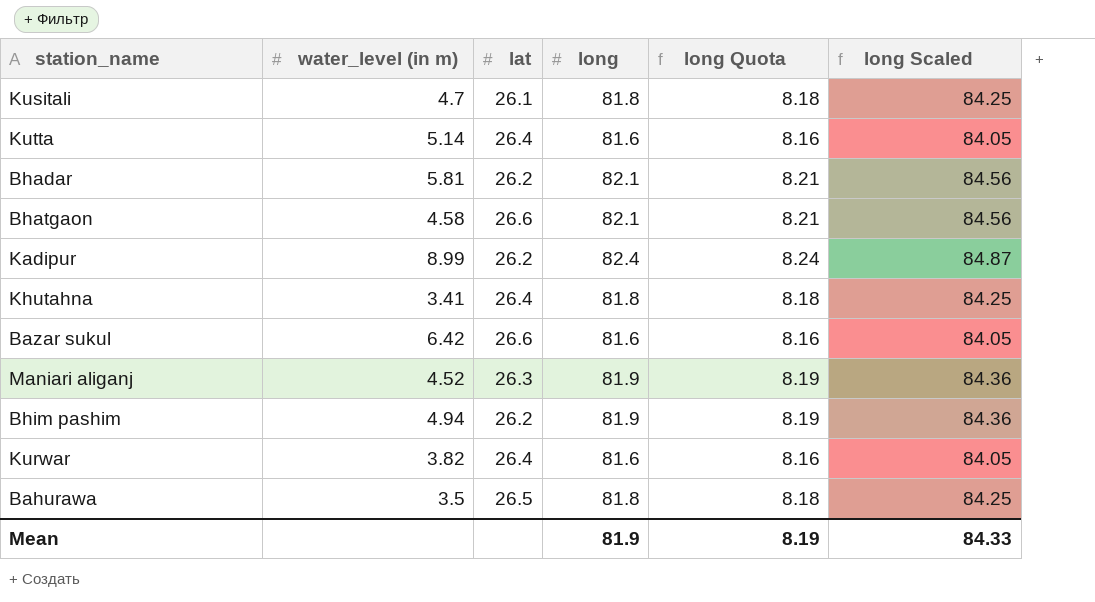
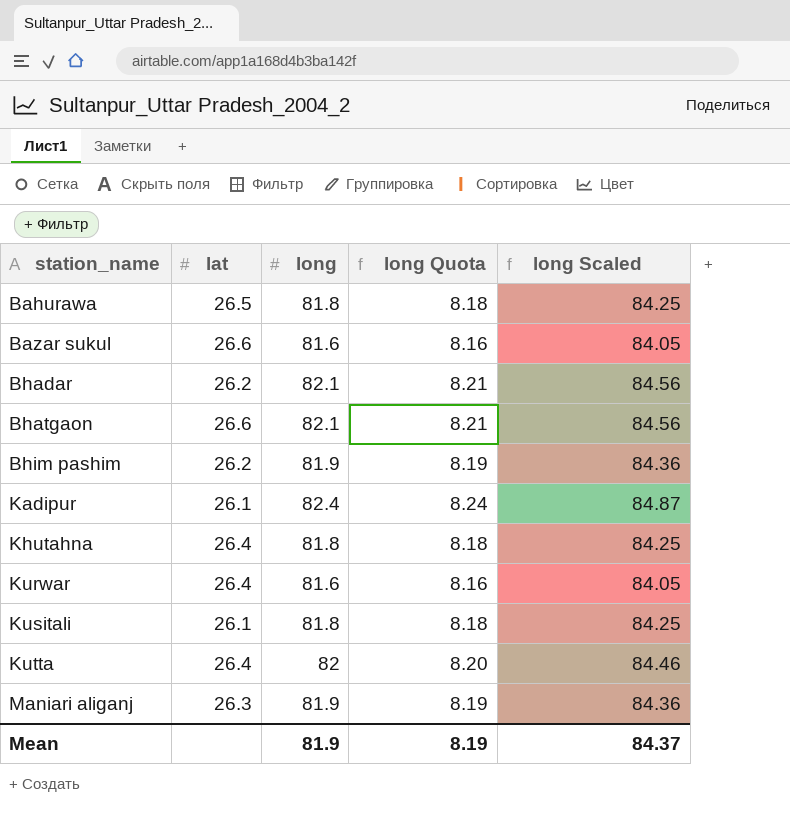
row order: none -> station_name ascending
column water_level (in m) | position: 2 -> none
Kadipur | lat: 26.2 -> 26.1
Kutta | long: 81.6 -> 82
Kutta | long Quota: 8.16 -> 8.20
Kutta | long Scaled: 84.05 -> 84.46
Mean | long Scaled: 84.33 -> 84.37

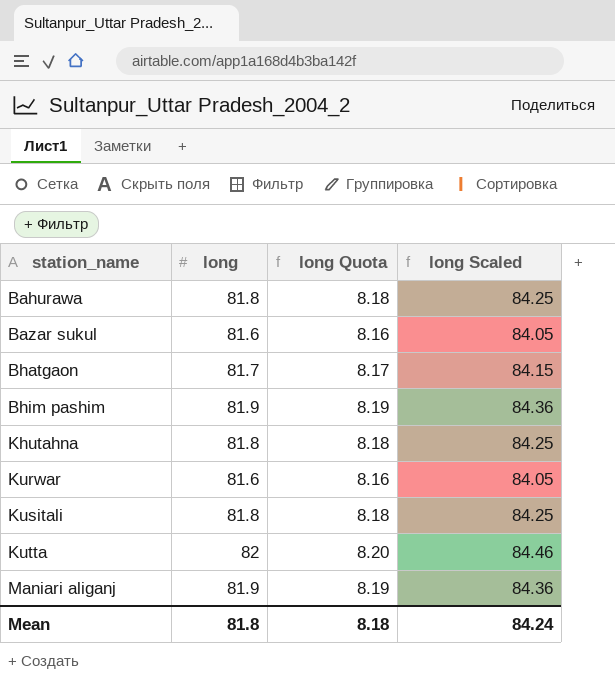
column lat | position: 2 -> none
row Bhadar: 26.2 | 82.1 | 8.21 | 84.56 -> none
row Kadipur: 26.1 | 82.4 | 8.24 | 84.87 -> none
Bhatgaon | long: 82.1 -> 81.7
Bhatgaon | long Quota: 8.21 -> 8.17
Bhatgaon | long Scaled: 84.56 -> 84.15
Mean | long: 81.9 -> 81.8
Mean | long Quota: 8.19 -> 8.18
Mean | long Scaled: 84.37 -> 84.24

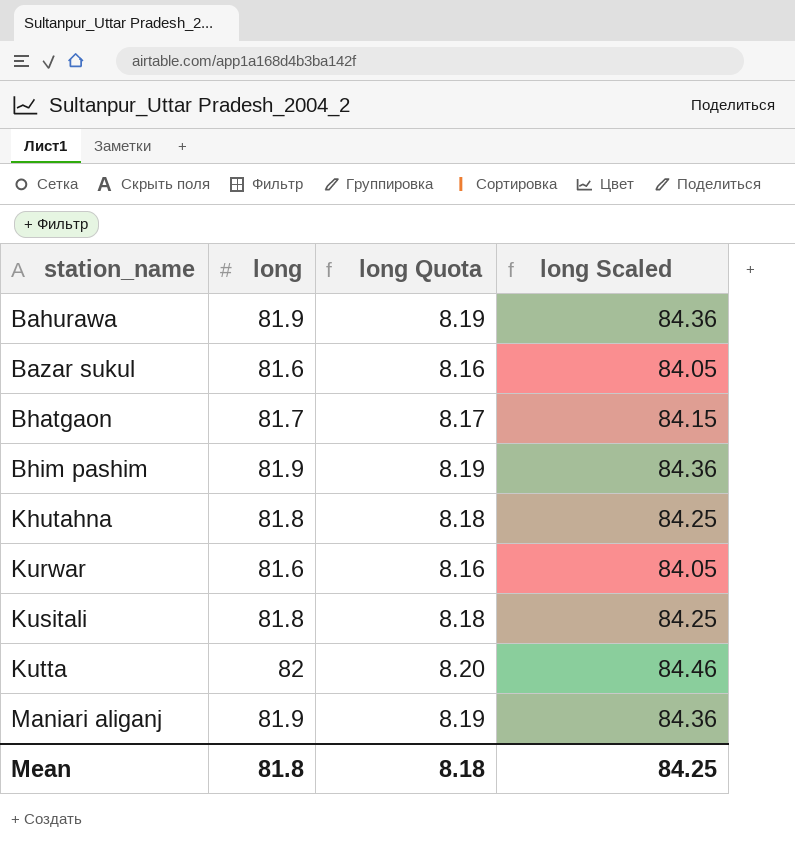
Bahurawa | long: 81.8 -> 81.9
Bahurawa | long Quota: 8.18 -> 8.19
Bahurawa | long Scaled: 84.25 -> 84.36
Mean | long Scaled: 84.24 -> 84.25

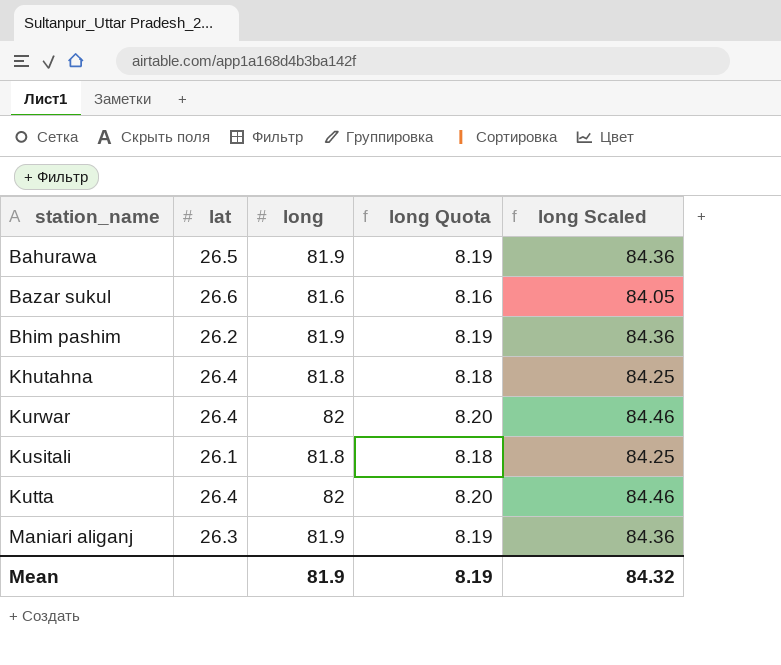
column lat | position: none -> 2
row Bhatgaon: 81.7 | 8.17 | 84.15 -> none
Kurwar | long: 81.6 -> 82
Kurwar | long Quota: 8.16 -> 8.20
Kurwar | long Scaled: 84.05 -> 84.46
Mean | long: 81.8 -> 81.9
Mean | long Quota: 8.18 -> 8.19
Mean | long Scaled: 84.25 -> 84.32

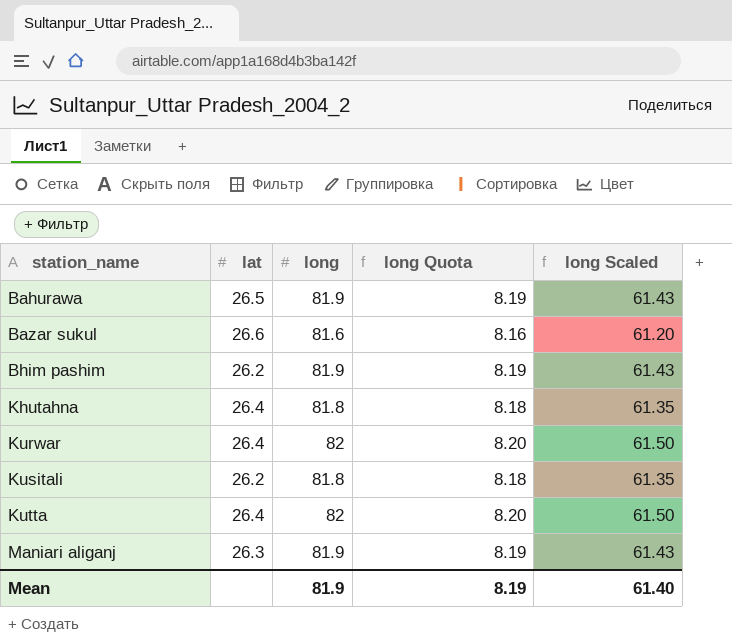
column long Scaled | formula: [long] * 1.03 -> [long] * 0.75
Kusitali | lat: 26.1 -> 26.2
Mean | long Scaled: 84.32 -> 61.40

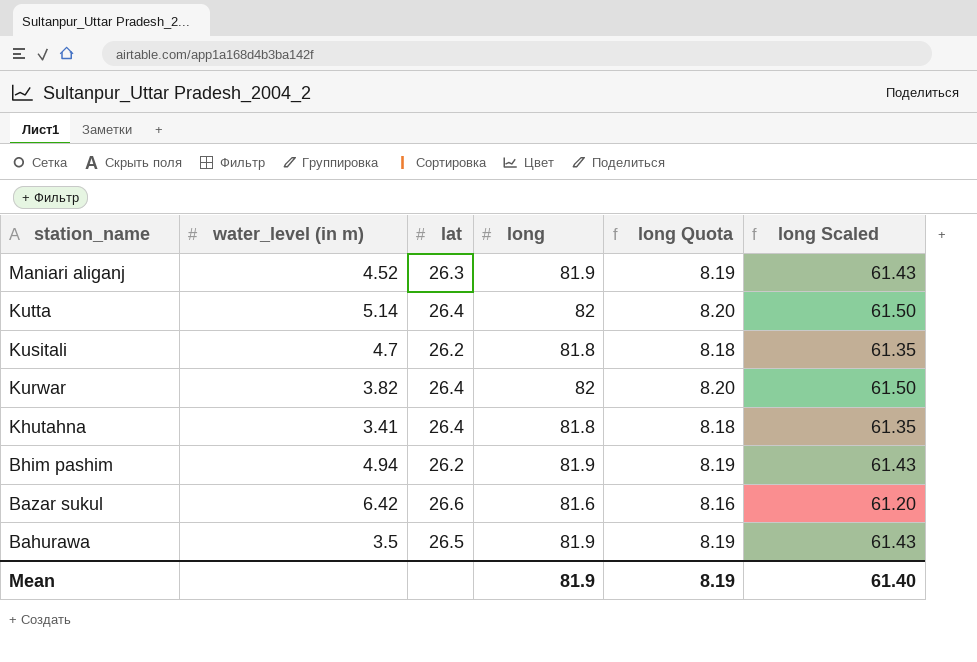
row order: station_name ascending -> station_name descending
column water_level (in m) | position: none -> 2

